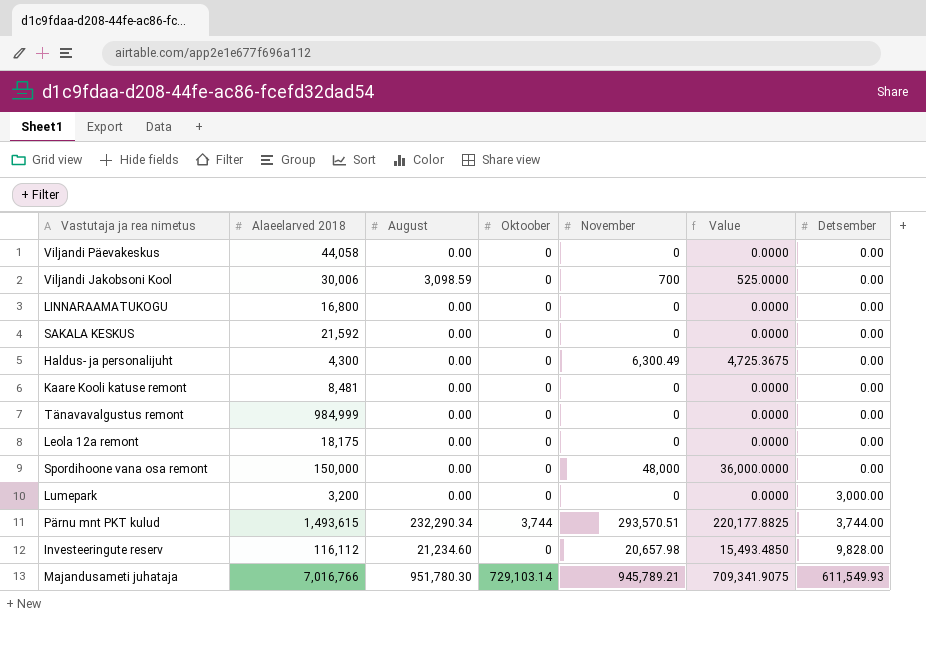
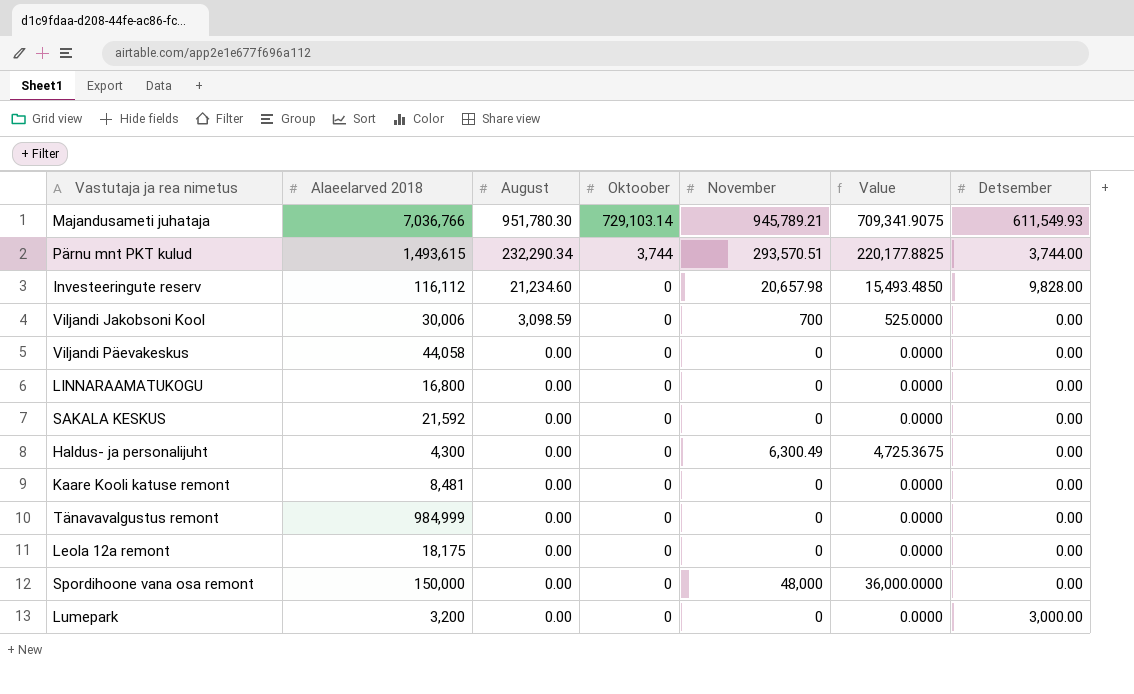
row order: Detsember ascending -> August descending
Majandusameti juhataja | Alaeelarved 2018: 7,016,766 -> 7,036,766

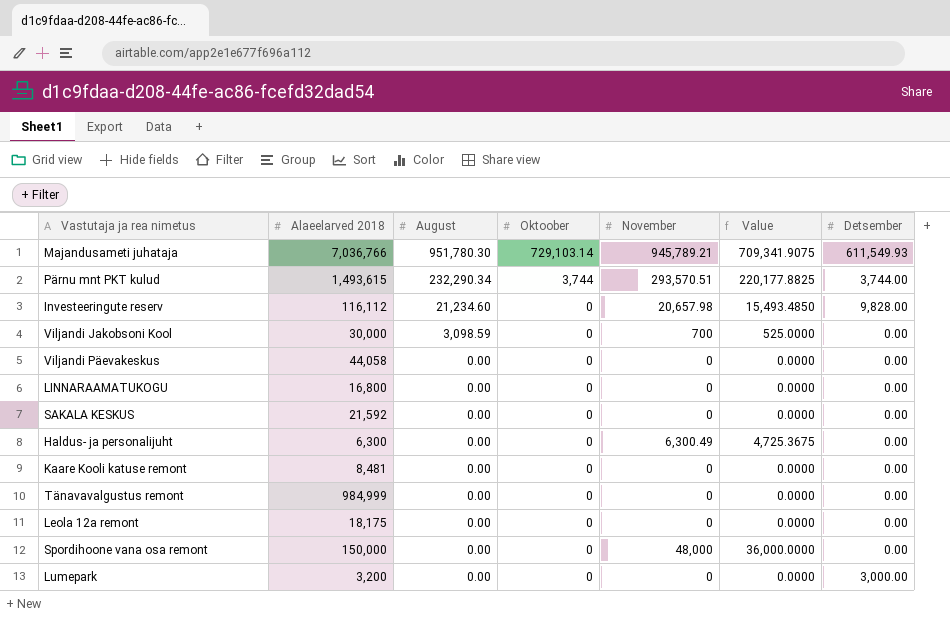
Viljandi Jakobsoni Kool | Alaeelarved 2018: 30,006 -> 30,000
Haldus- ja personalijuht | Alaeelarved 2018: 4,300 -> 6,300

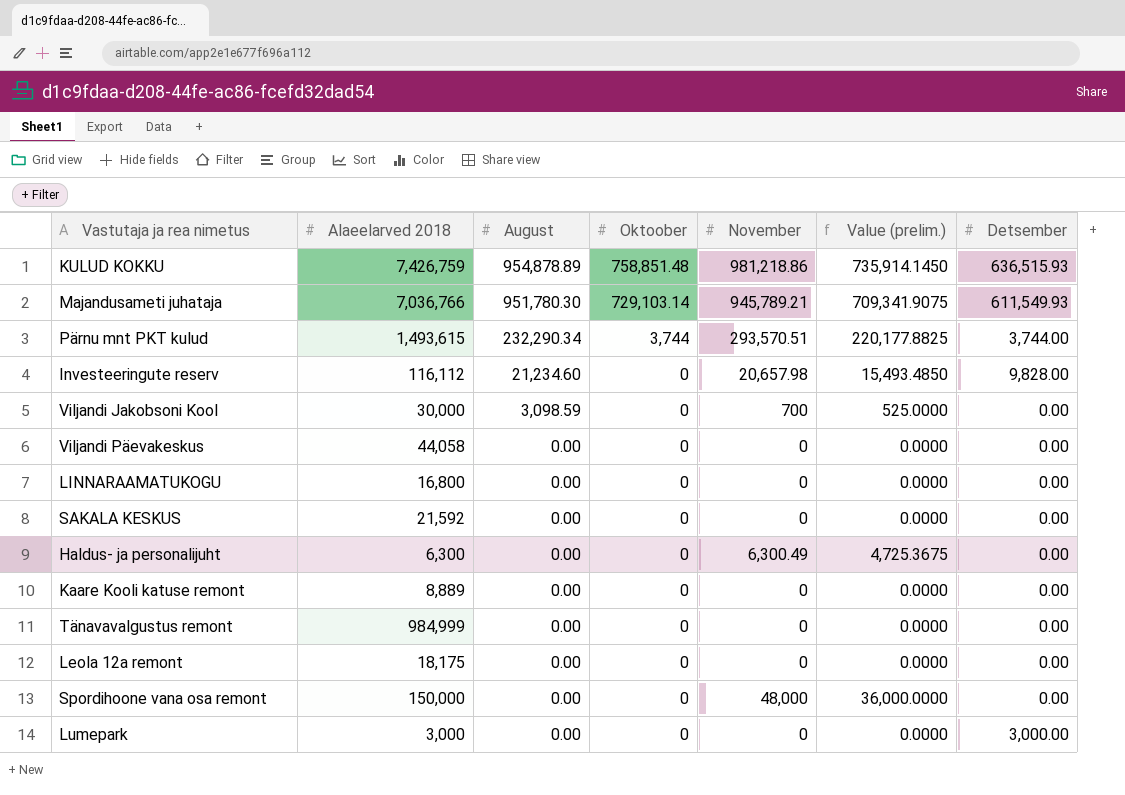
column name: Value -> Value (prelim.)
row KULUD KOKKU: none -> 7,426,759 | 954,878.89 | 758,851.48 | 981,218.86 | 735,914.1450 | 636,515.93
Kaare Kooli katuse remont | Alaeelarved 2018: 8,481 -> 8,889
Lumepark | Alaeelarved 2018: 3,200 -> 3,000

